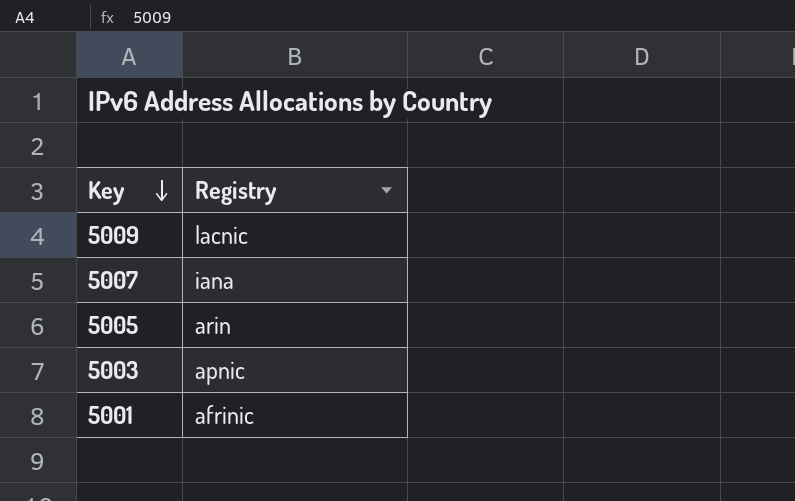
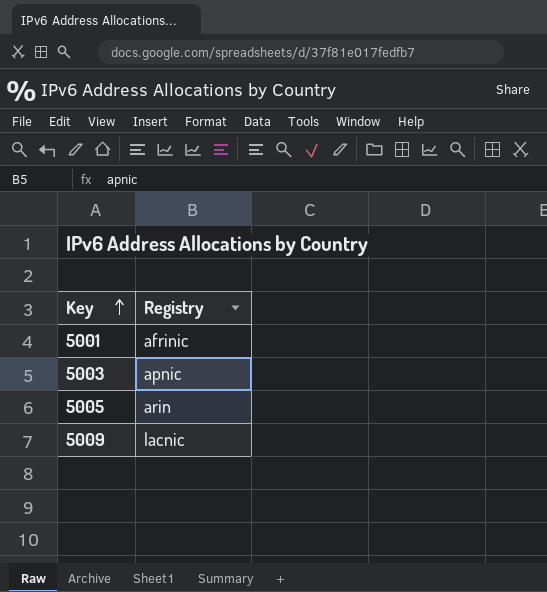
row order: Key descending -> Key ascending
row 5007: iana -> none

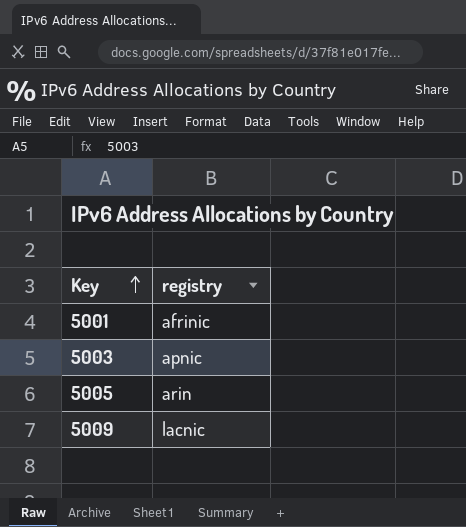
column name: Registry -> registry

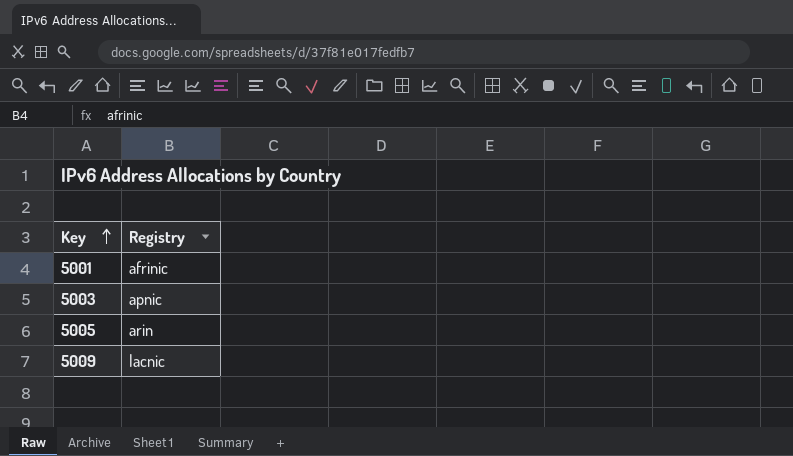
column name: registry -> Registry

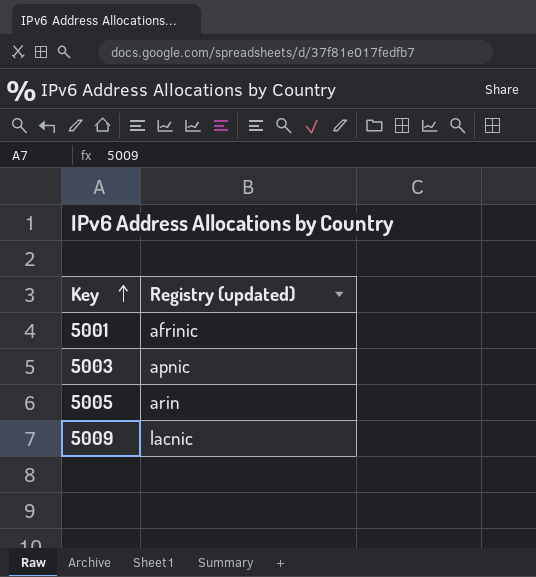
column name: Registry -> Registry (updated)

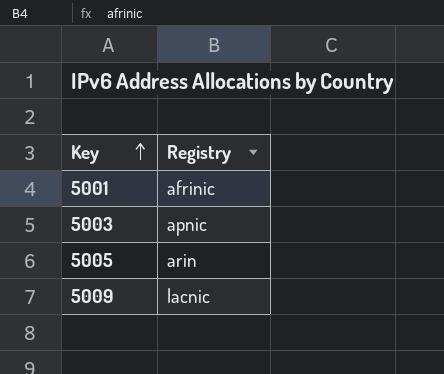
column name: Registry (updated) -> Registry

